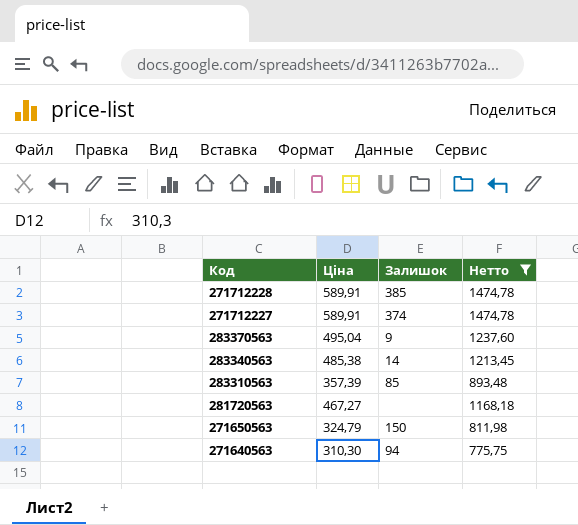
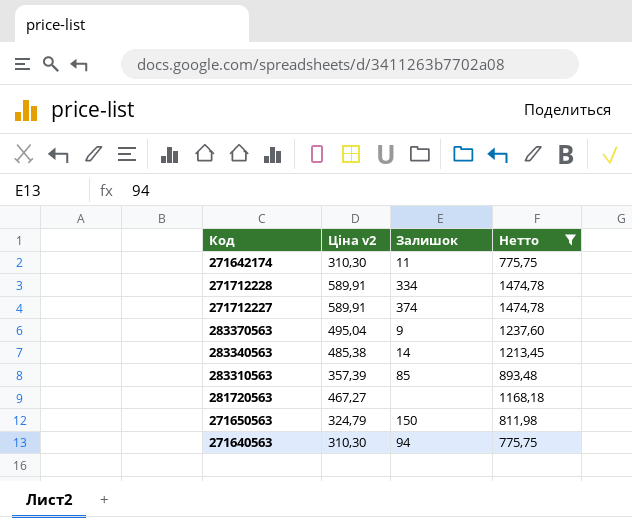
column name: Ціна -> Ціна v2
row 271642174: none -> 310,30 | 11 | 775,75
271712228 | Залишок: 385 -> 334

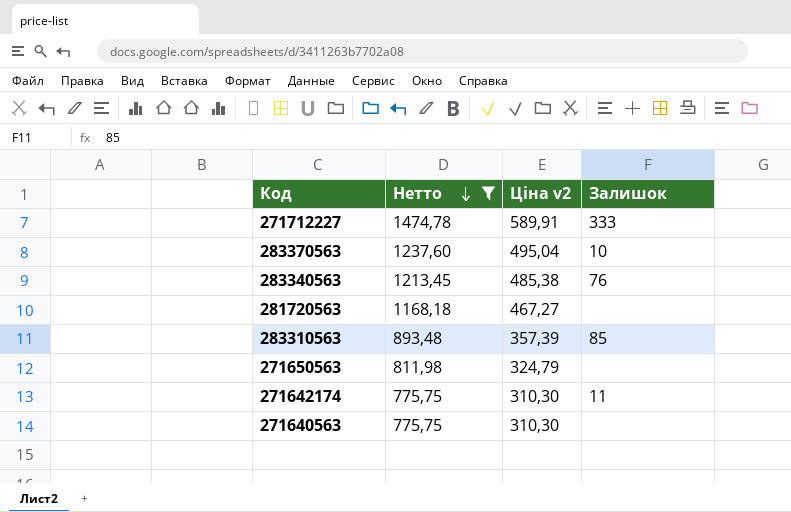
row order: none -> Нетто descending
column Нетто | position: 4 -> 2
row 271712228: 589,91 | 334 | 1474,78 -> none
271712227 | Залишок: 374 -> 333
283370563 | Залишок: 9 -> 10
283340563 | Залишок: 14 -> 76
271650563 | Залишок: 150 -> none
271640563 | Залишок: 94 -> none

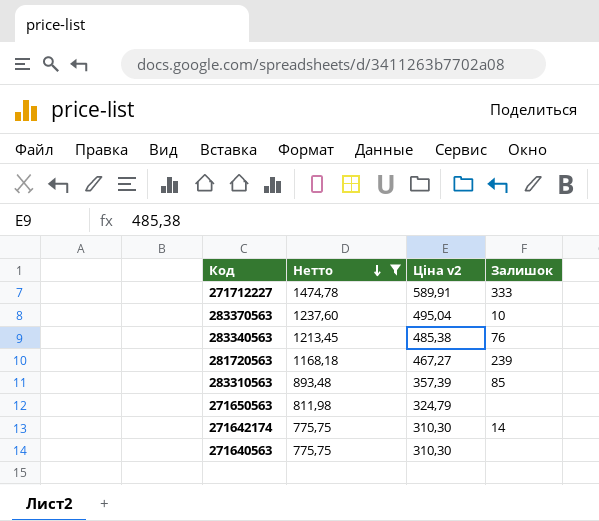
281720563 | Залишок: none -> 239
271642174 | Залишок: 11 -> 14

